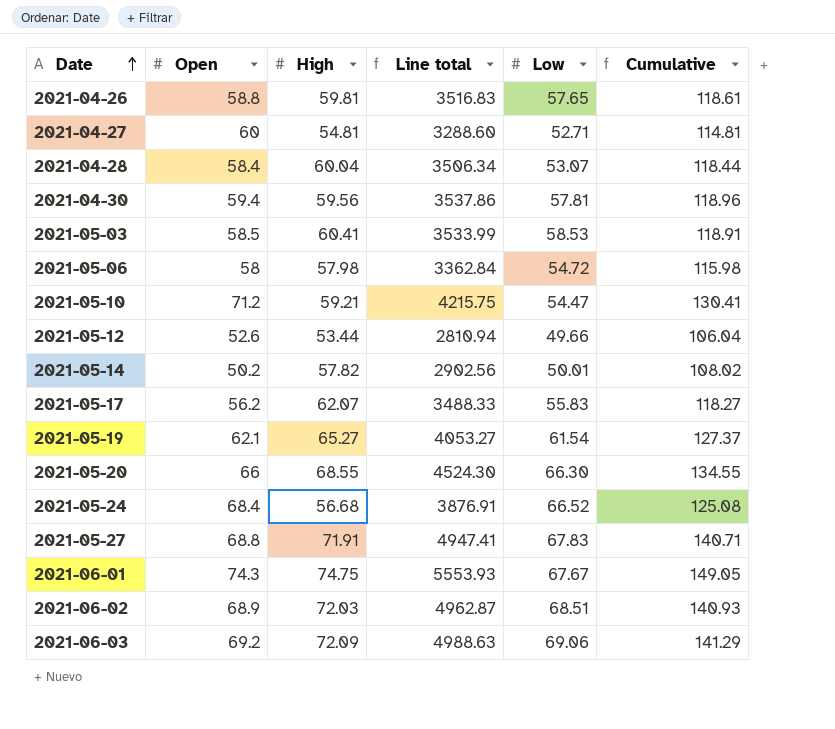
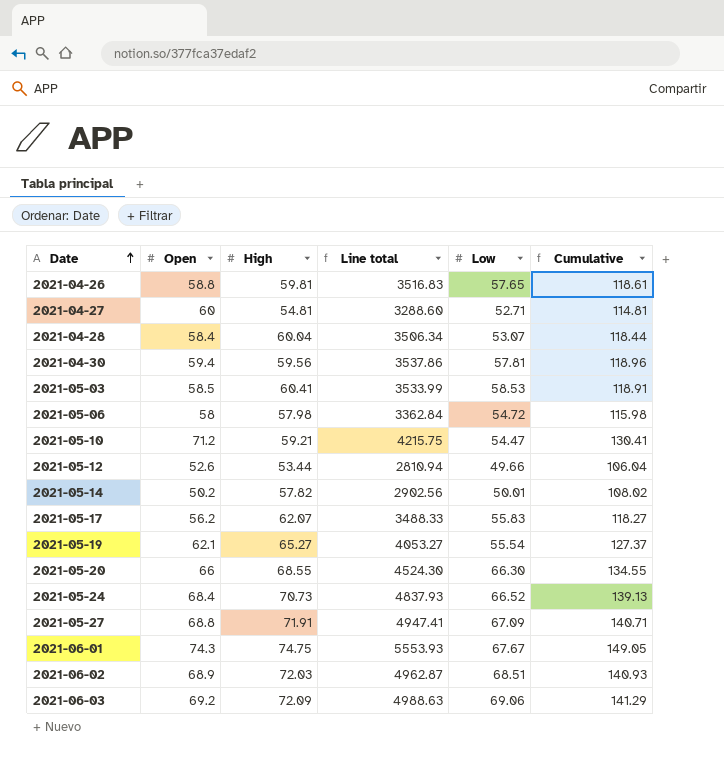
2021-05-19 | Low: 61.54 -> 55.54
2021-05-24 | High: 56.68 -> 70.73
2021-05-24 | Line total: 3876.91 -> 4837.93
2021-05-24 | Cumulative: 125.08 -> 139.13
2021-05-27 | Low: 67.83 -> 67.09

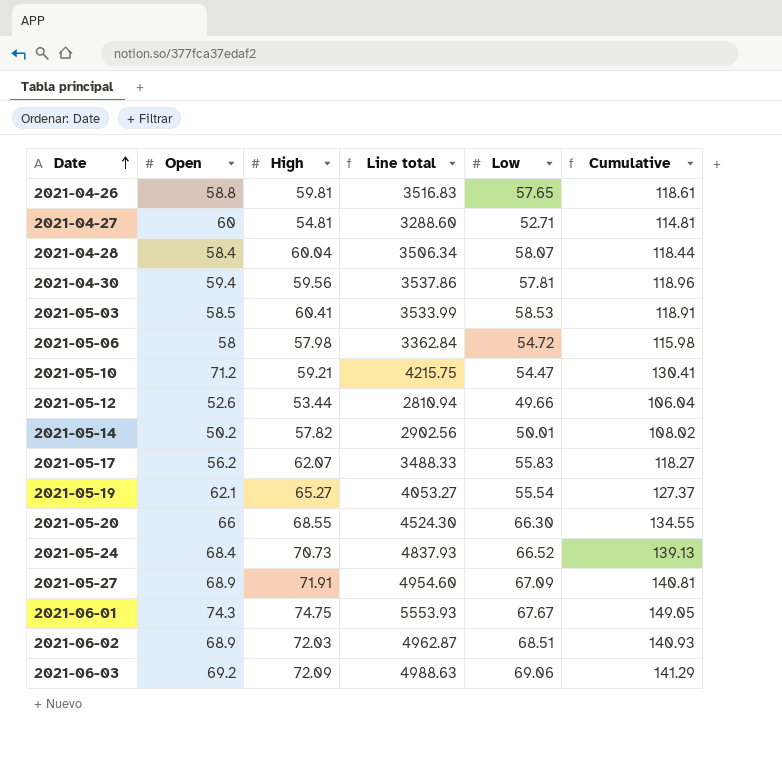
2021-04-28 | Low: 53.07 -> 58.07
2021-05-27 | Open: 68.8 -> 68.9
2021-05-27 | Line total: 4947.41 -> 4954.60
2021-05-27 | Cumulative: 140.71 -> 140.81

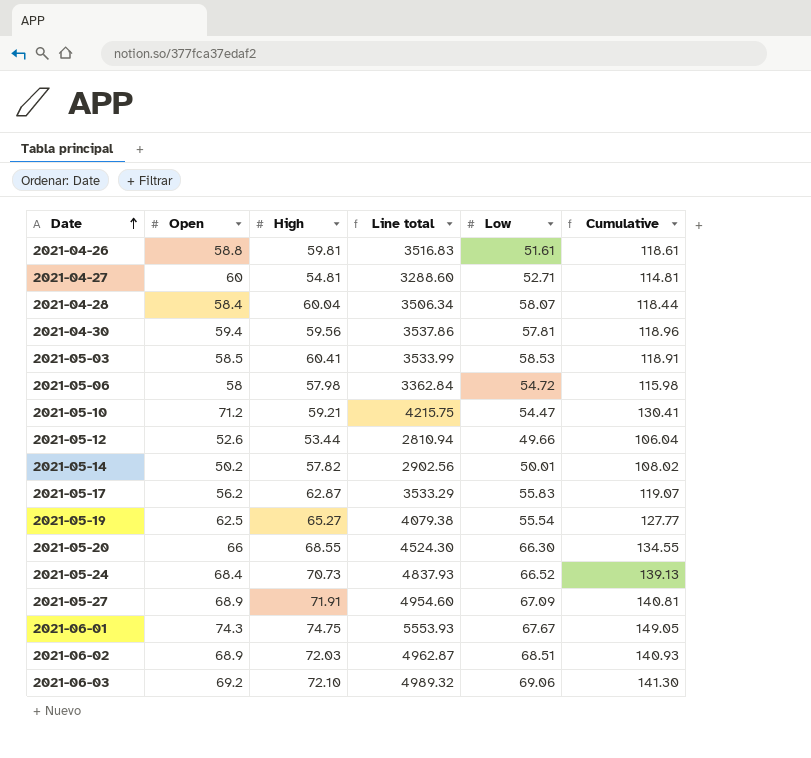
2021-04-26 | Low: 57.65 -> 51.61
2021-05-17 | High: 62.07 -> 62.87
2021-05-17 | Line total: 3488.33 -> 3533.29
2021-05-17 | Cumulative: 118.27 -> 119.07
2021-05-19 | Open: 62.1 -> 62.5
2021-05-19 | Line total: 4053.27 -> 4079.38
2021-05-19 | Cumulative: 127.37 -> 127.77
2021-06-03 | High: 72.09 -> 72.10
2021-06-03 | Line total: 4988.63 -> 4989.32
2021-06-03 | Cumulative: 141.29 -> 141.30

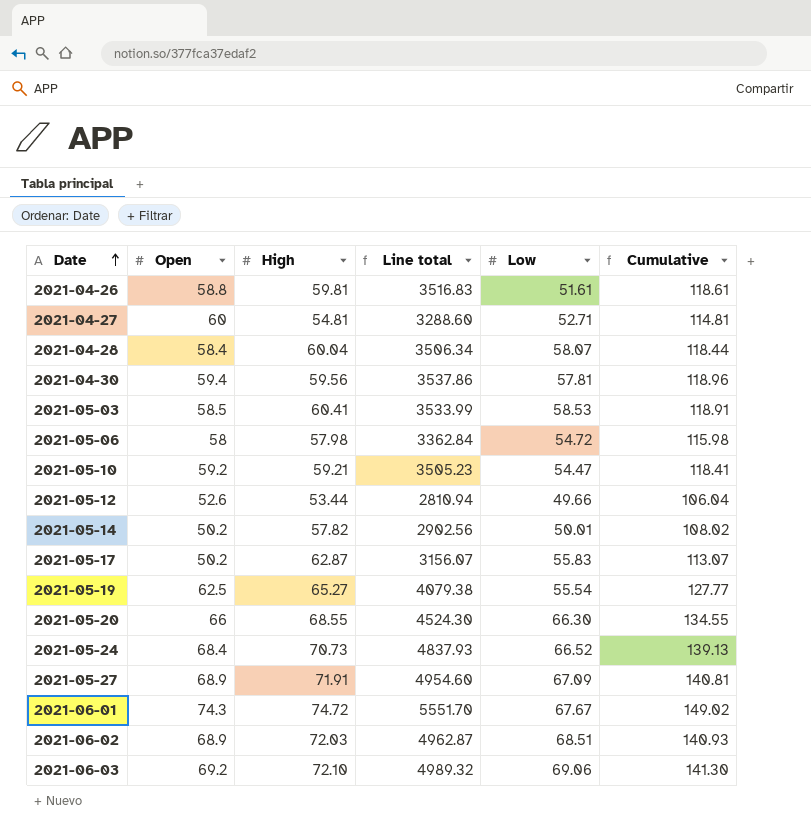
2021-05-10 | Open: 71.2 -> 59.2
2021-05-10 | Line total: 4215.75 -> 3505.23
2021-05-10 | Cumulative: 130.41 -> 118.41
2021-05-17 | Open: 56.2 -> 50.2
2021-05-17 | Line total: 3533.29 -> 3156.07
2021-05-17 | Cumulative: 119.07 -> 113.07
2021-06-01 | High: 74.75 -> 74.72
2021-06-01 | Line total: 5553.93 -> 5551.70
2021-06-01 | Cumulative: 149.05 -> 149.02

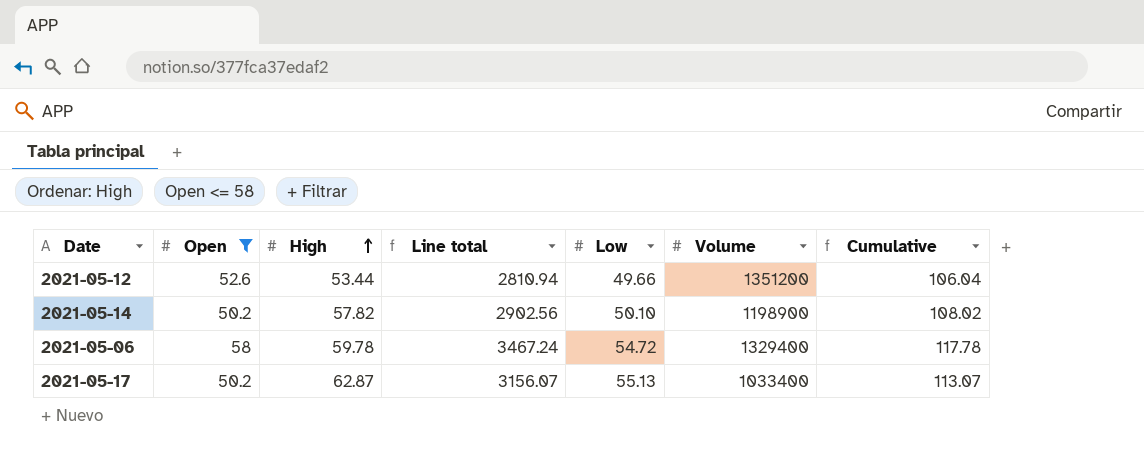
filter: none -> Open <= 58
row order: Date ascending -> High ascending
column Volume | position: none -> 6
2021-05-14 | Low: 50.01 -> 50.10
2021-05-06 | High: 57.98 -> 59.78
2021-05-06 | Line total: 3362.84 -> 3467.24
2021-05-06 | Cumulative: 115.98 -> 117.78
2021-05-17 | Low: 55.83 -> 55.13

